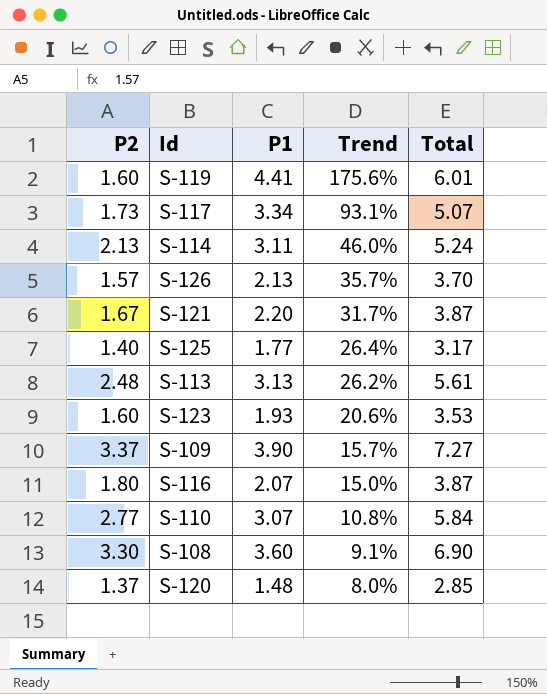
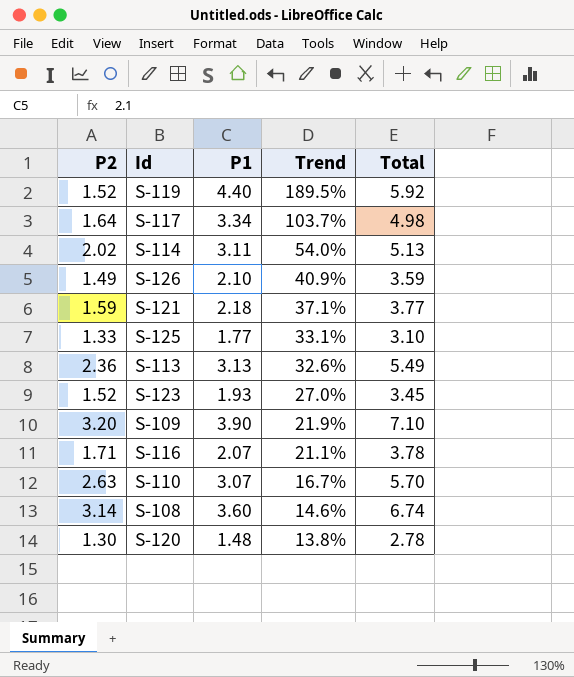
S-119 | P2: 1.60 -> 1.52
S-119 | P1: 4.41 -> 4.40
S-119 | Trend: 175.6% -> 189.5%
S-119 | Total: 6.01 -> 5.92
S-117 | P2: 1.73 -> 1.64
S-117 | Trend: 93.1% -> 103.7%
S-117 | Total: 5.07 -> 4.98
S-114 | P2: 2.13 -> 2.02
S-114 | Trend: 46.0% -> 54.0%
S-114 | Total: 5.24 -> 5.13
S-126 | P2: 1.57 -> 1.49
S-126 | P1: 2.13 -> 2.10
S-126 | Trend: 35.7% -> 40.9%
S-126 | Total: 3.70 -> 3.59
S-121 | P2: 1.67 -> 1.59
S-121 | P1: 2.20 -> 2.18
S-121 | Trend: 31.7% -> 37.1%
S-121 | Total: 3.87 -> 3.77
S-125 | P2: 1.40 -> 1.33
S-125 | Trend: 26.4% -> 33.1%
S-125 | Total: 3.17 -> 3.10
S-113 | P2: 2.48 -> 2.36
S-113 | Trend: 26.2% -> 32.6%
S-113 | Total: 5.61 -> 5.49
S-123 | P2: 1.60 -> 1.52
S-123 | Trend: 20.6% -> 27.0%
S-123 | Total: 3.53 -> 3.45
S-109 | P2: 3.37 -> 3.20
S-109 | Trend: 15.7% -> 21.9%
S-109 | Total: 7.27 -> 7.10
S-116 | P2: 1.80 -> 1.71
S-116 | Trend: 15.0% -> 21.1%
S-116 | Total: 3.87 -> 3.78
S-110 | P2: 2.77 -> 2.63
S-110 | Trend: 10.8% -> 16.7%
S-110 | Total: 5.84 -> 5.70
S-108 | P2: 3.30 -> 3.14
S-108 | Trend: 9.1% -> 14.6%
S-108 | Total: 6.90 -> 6.74
S-120 | P2: 1.37 -> 1.30
S-120 | Trend: 8.0% -> 13.8%
S-120 | Total: 2.85 -> 2.78

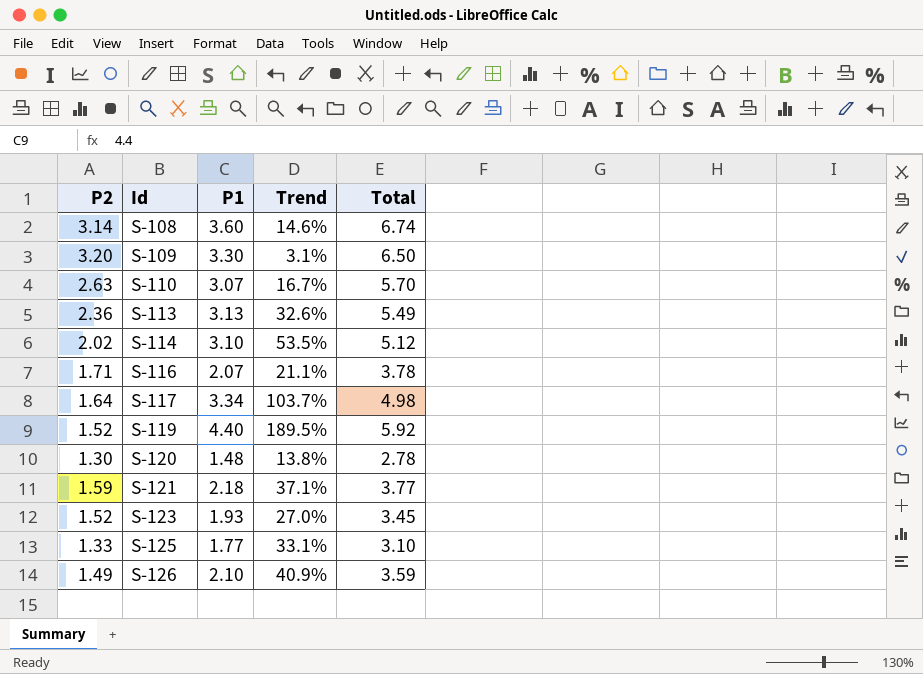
row order: Trend descending -> Id ascending
S-109 | P1: 3.90 -> 3.30
S-109 | Trend: 21.9% -> 3.1%
S-109 | Total: 7.10 -> 6.50
S-114 | P1: 3.11 -> 3.10
S-114 | Trend: 54.0% -> 53.5%
S-114 | Total: 5.13 -> 5.12

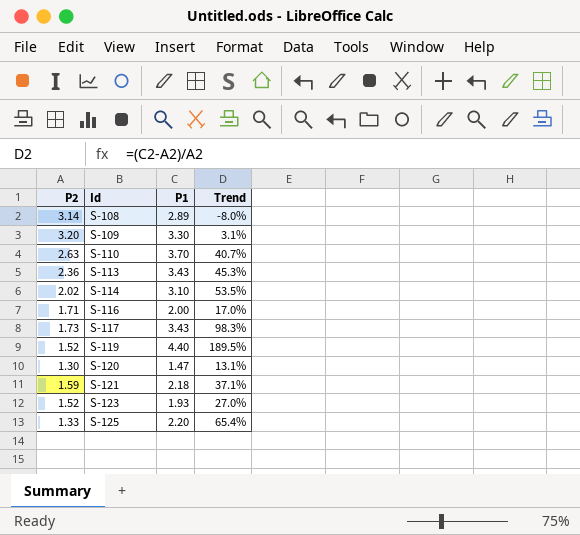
column Total | formula: [P2] + [P1] -> none
row S-126: 1.49 | 2.10 | 40.9% | 3.59 -> none
S-108 | P1: 3.60 -> 2.89
S-108 | Trend: 14.6% -> -8.0%
S-110 | P1: 3.07 -> 3.70
S-110 | Trend: 16.7% -> 40.7%
S-113 | P1: 3.13 -> 3.43
S-113 | Trend: 32.6% -> 45.3%
S-116 | P1: 2.07 -> 2.00
S-116 | Trend: 21.1% -> 17.0%
S-117 | P2: 1.64 -> 1.73
S-117 | P1: 3.34 -> 3.43
S-117 | Trend: 103.7% -> 98.3%
S-120 | P1: 1.48 -> 1.47
S-120 | Trend: 13.8% -> 13.1%
S-125 | P1: 1.77 -> 2.20
S-125 | Trend: 33.1% -> 65.4%

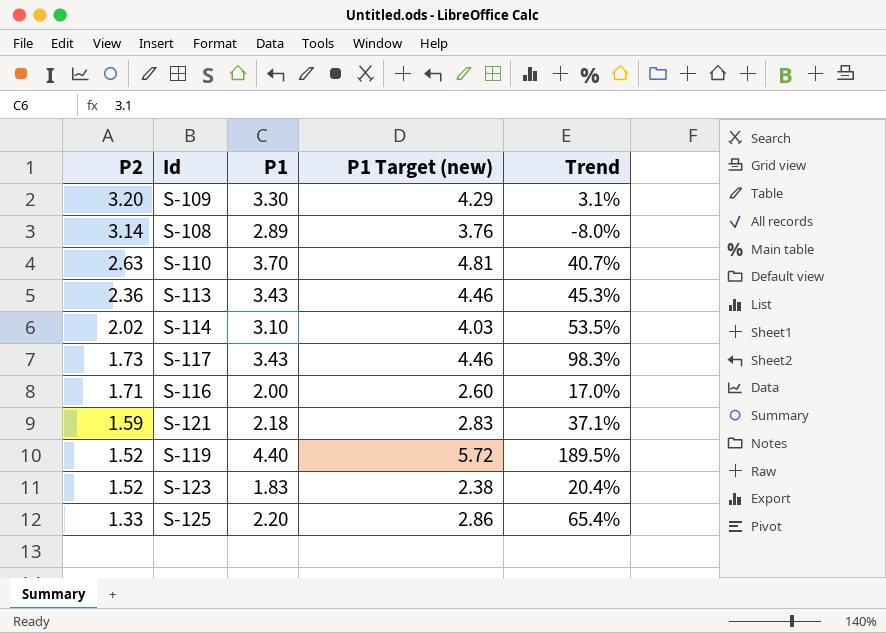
row order: Id ascending -> P2 descending
column P1 Target (new) | formula: none -> [P1] * 1.3
row S-120: 1.30 | 1.47 | 13.1% -> none
S-123 | P1: 1.93 -> 1.83
S-123 | Trend: 27.0% -> 20.4%

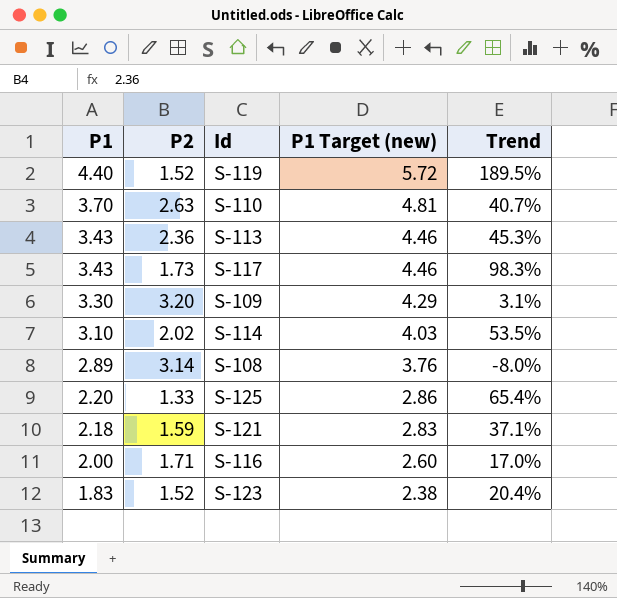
row order: P2 descending -> P1 descending
column P1 | position: 3 -> 1

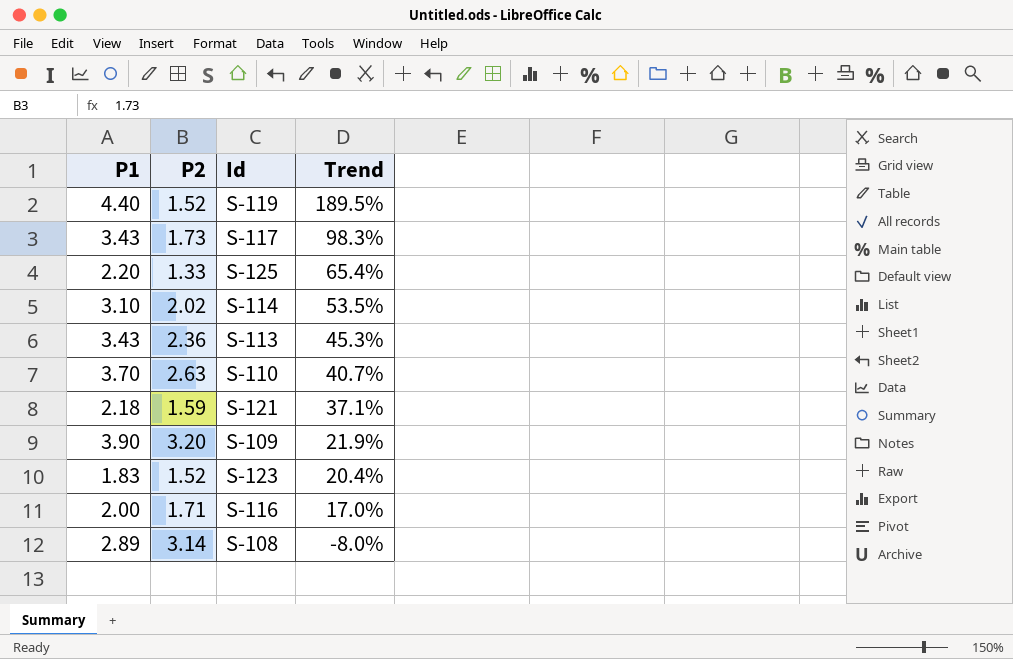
row order: P1 descending -> Trend descending
column P1 Target (new) | formula: [P1] * 1.3 -> none
S-109 | P1: 3.30 -> 3.90
S-109 | Trend: 3.1% -> 21.9%

